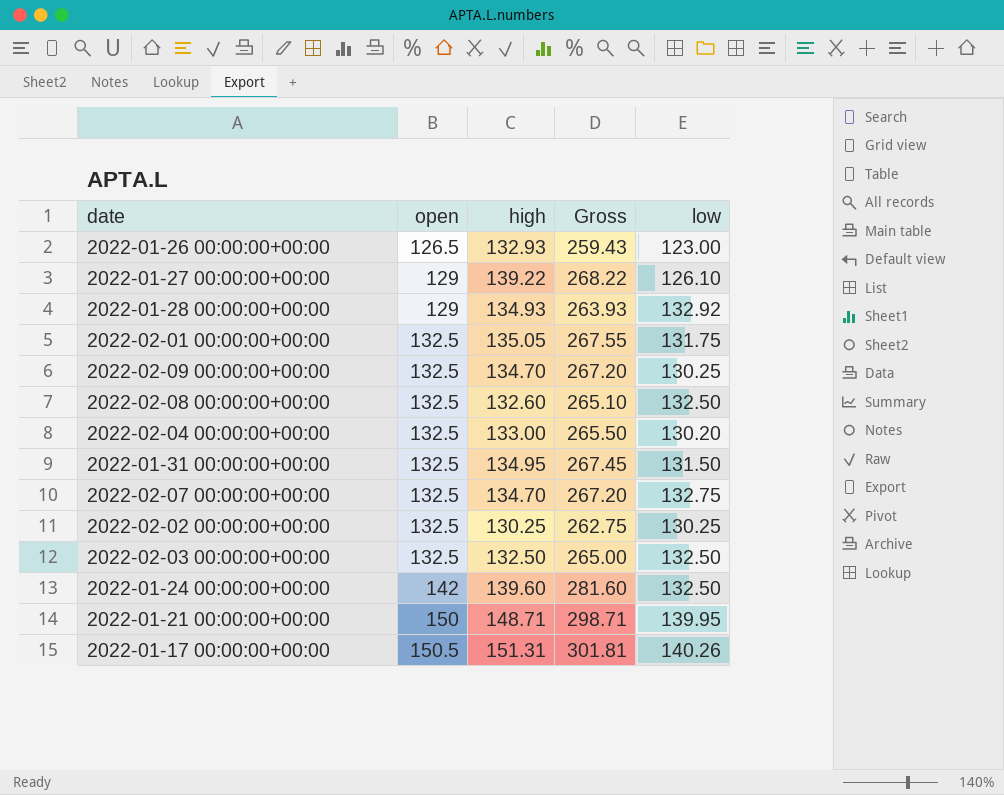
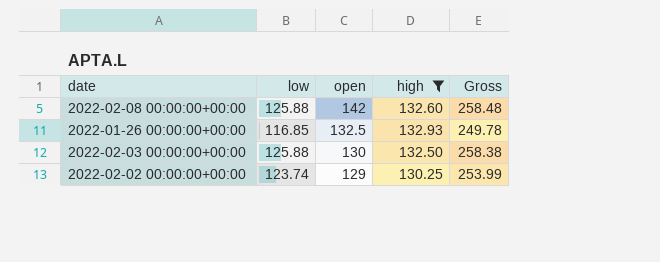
filter: none -> high <= 132.93
row order: open ascending -> open descending
column low | position: 5 -> 2
column Gross | formula: [open] + [high] -> [low] + [high]
2022-02-08 00:00:00+00:00 | low: 132.50 -> 125.88
2022-02-08 00:00:00+00:00 | open: 132.5 -> 142
2022-01-26 00:00:00+00:00 | low: 123.00 -> 116.85
2022-01-26 00:00:00+00:00 | open: 126.5 -> 132.5
2022-02-03 00:00:00+00:00 | low: 132.50 -> 125.88
2022-02-03 00:00:00+00:00 | open: 132.5 -> 130
2022-02-02 00:00:00+00:00 | low: 130.25 -> 123.74
2022-02-02 00:00:00+00:00 | open: 132.5 -> 129

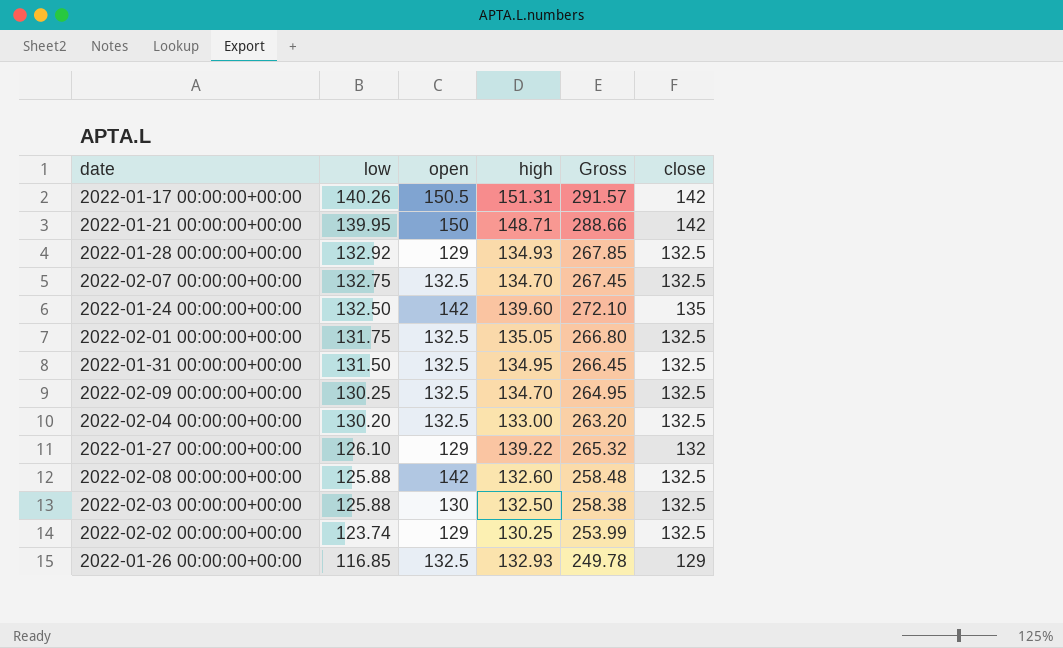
filter: high <= 132.93 -> none
row order: open descending -> low descending
column close | position: none -> 6

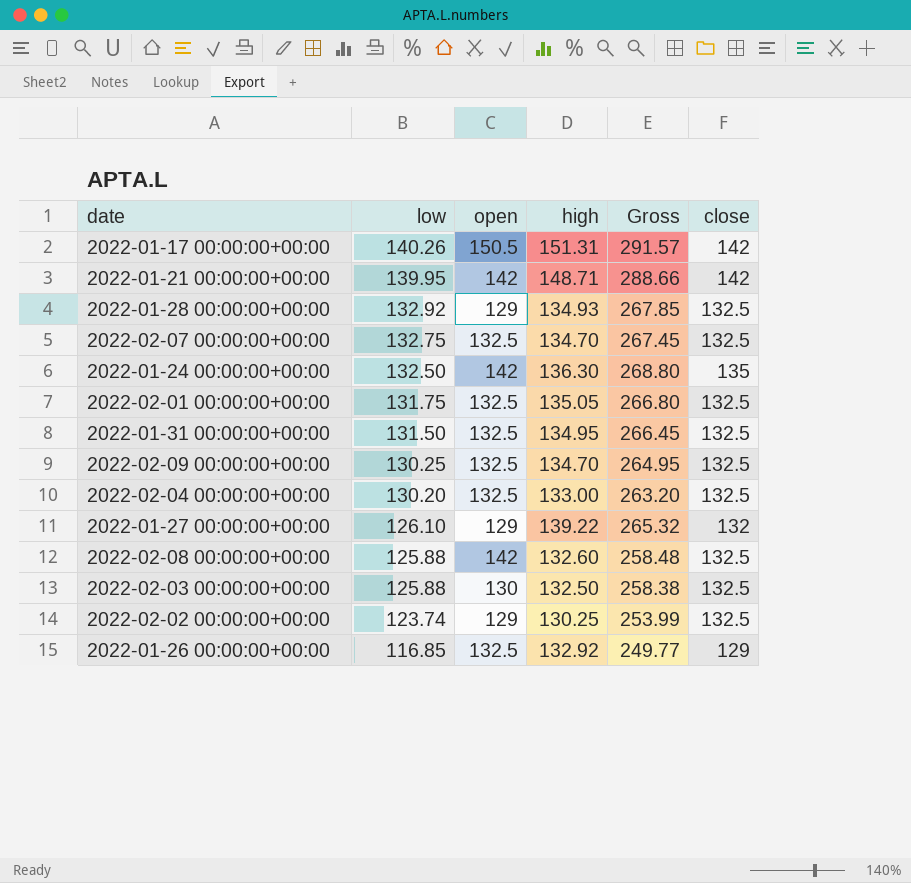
2022-01-21 00:00:00+00:00 | open: 150 -> 142
2022-01-24 00:00:00+00:00 | high: 139.60 -> 136.30
2022-01-24 00:00:00+00:00 | Gross: 272.10 -> 268.80
2022-01-26 00:00:00+00:00 | high: 132.93 -> 132.92
2022-01-26 00:00:00+00:00 | Gross: 249.78 -> 249.77

